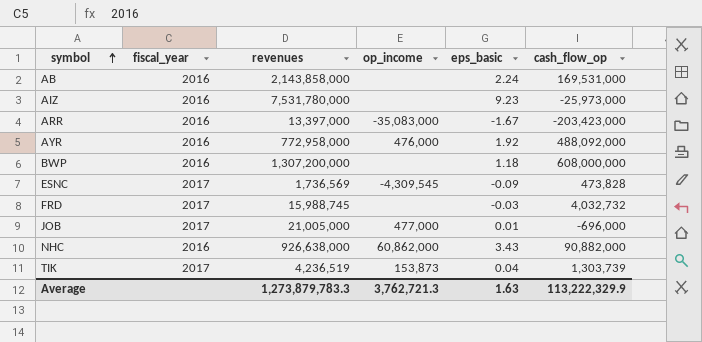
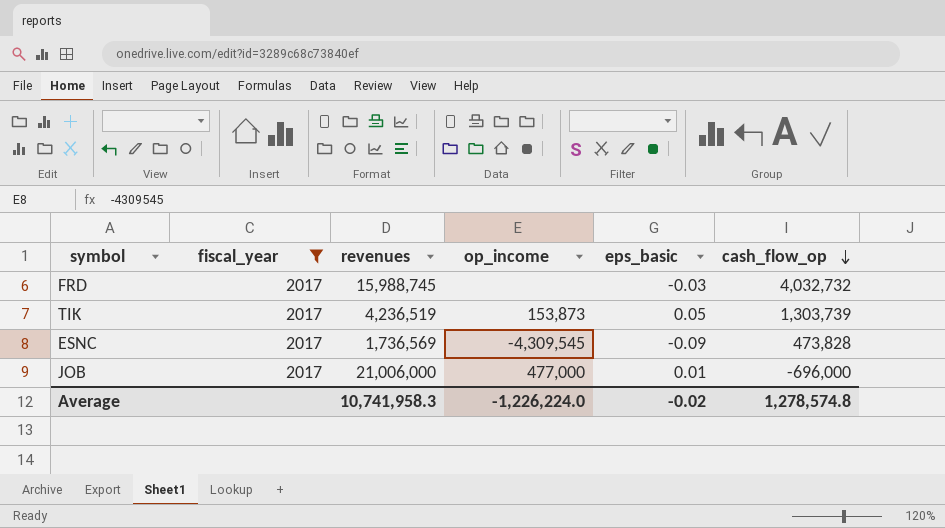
filter: none -> fiscal_year = 2017
row order: symbol ascending -> cash_flow_op descending
TIK | eps_basic: 0.04 -> 0.05
JOB | revenues: 21,005,000 -> 21,006,000
Average | revenues: 1,273,879,783.3 -> 10,741,958.3
Average | op_income: 3,762,721.3 -> -1,226,224.0
Average | eps_basic: 1.63 -> -0.02
Average | cash_flow_op: 113,222,329.9 -> 1,278,574.8

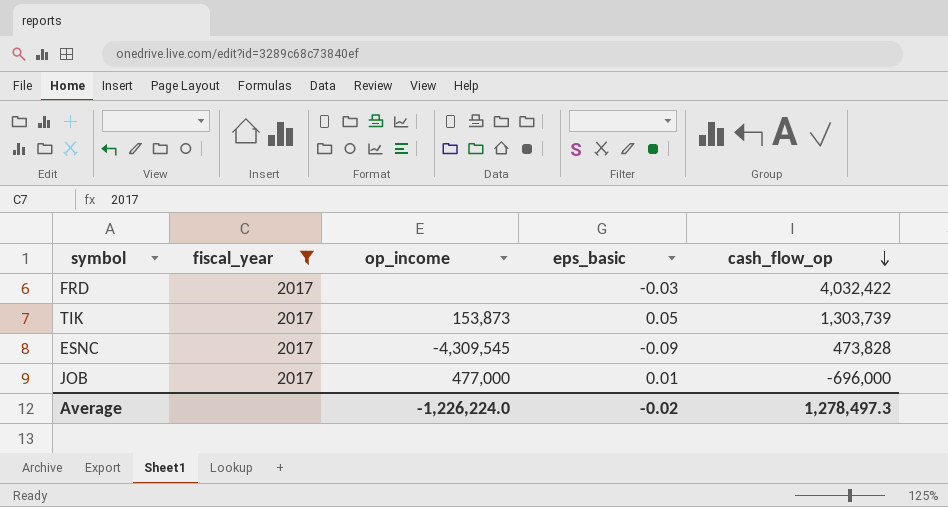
column revenues | position: 3 -> none
FRD | cash_flow_op: 4,032,732 -> 4,032,422
Average | cash_flow_op: 1,278,574.8 -> 1,278,497.3

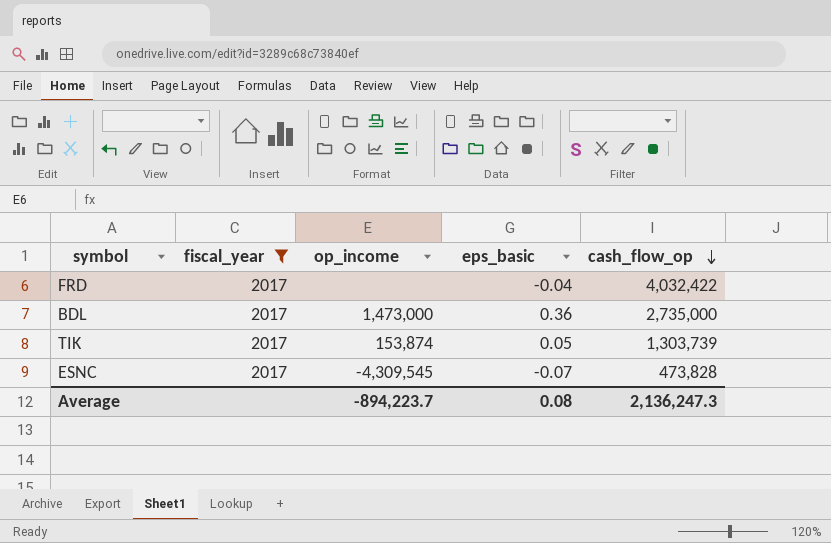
row JOB: 2017 | 477,000 | 0.01 | -696,000 -> none
FRD | eps_basic: -0.03 -> -0.04
row BDL: none -> 2017 | 1,473,000 | 0.36 | 2,735,000
TIK | op_income: 153,873 -> 153,874
ESNC | eps_basic: -0.09 -> -0.07
Average | op_income: -1,226,224.0 -> -894,223.7
Average | eps_basic: -0.02 -> 0.08
Average | cash_flow_op: 1,278,497.3 -> 2,136,247.3

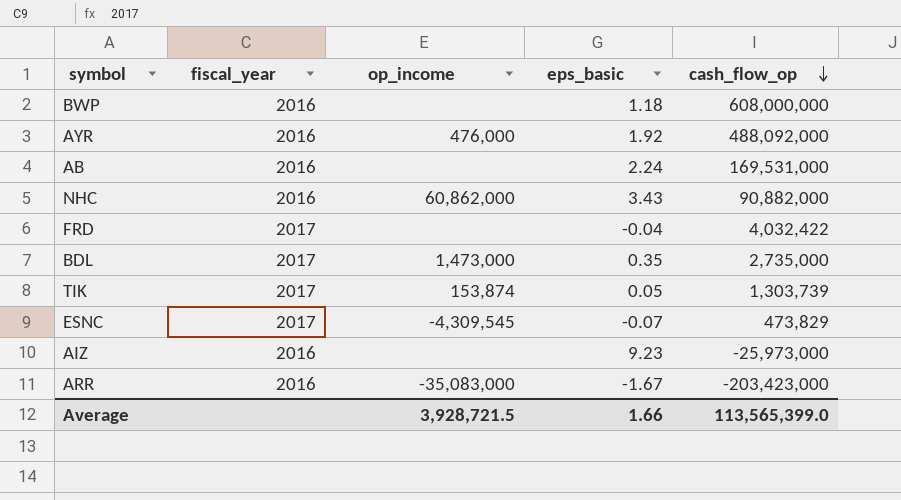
filter: fiscal_year = 2017 -> none
BDL | eps_basic: 0.36 -> 0.35
ESNC | cash_flow_op: 473,828 -> 473,829
Average | op_income: -894,223.7 -> 3,928,721.5
Average | eps_basic: 0.08 -> 1.66
Average | cash_flow_op: 2,136,247.3 -> 113,565,399.0

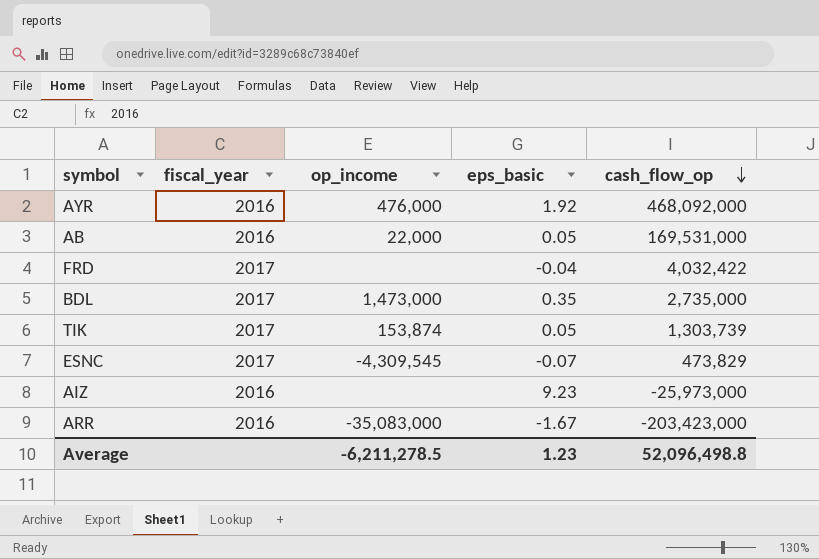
row BWP: 2016 | none | 1.18 | 608,000,000 -> none
row NHC: 2016 | 60,862,000 | 3.43 | 90,882,000 -> none
AYR | cash_flow_op: 488,092,000 -> 468,092,000
AB | op_income: none -> 22,000
AB | eps_basic: 2.24 -> 0.05
Average | op_income: 3,928,721.5 -> -6,211,278.5
Average | eps_basic: 1.66 -> 1.23
Average | cash_flow_op: 113,565,399.0 -> 52,096,498.8

